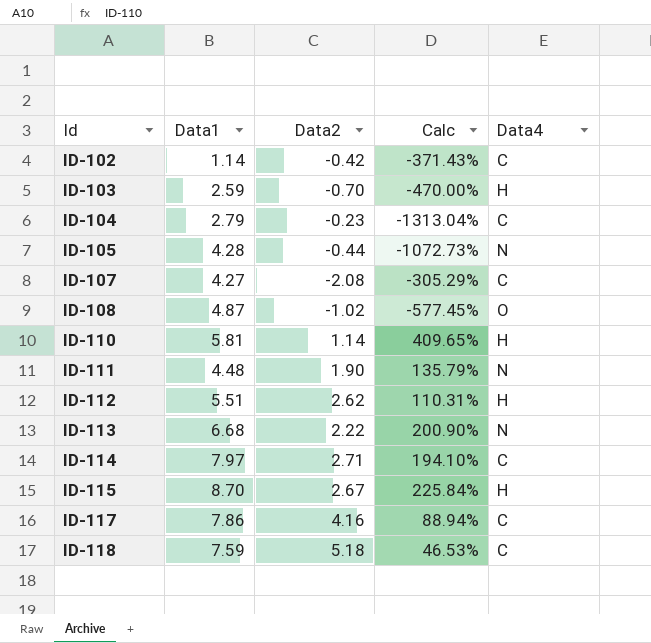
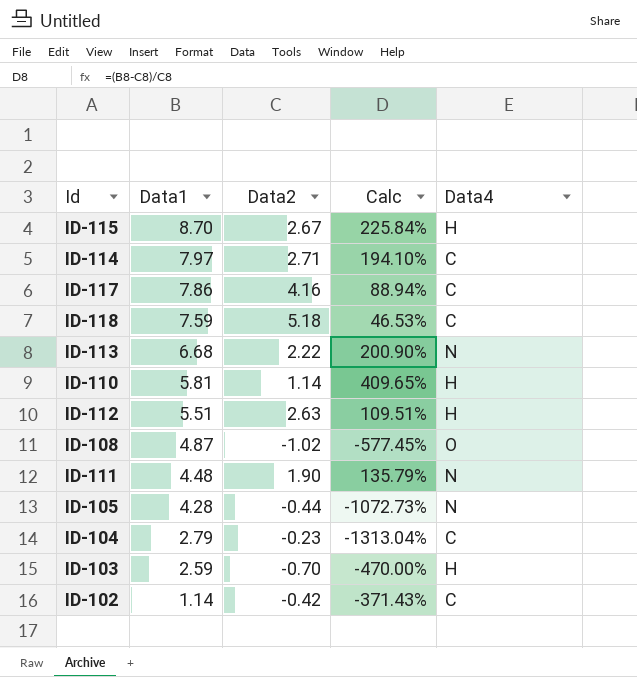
row order: Id ascending -> Data1 descending
row ID-107: 4.27 | -2.08 | -305.29% | C -> none
ID-112 | Data2: 2.62 -> 2.63
ID-112 | Calc: 110.31% -> 109.51%

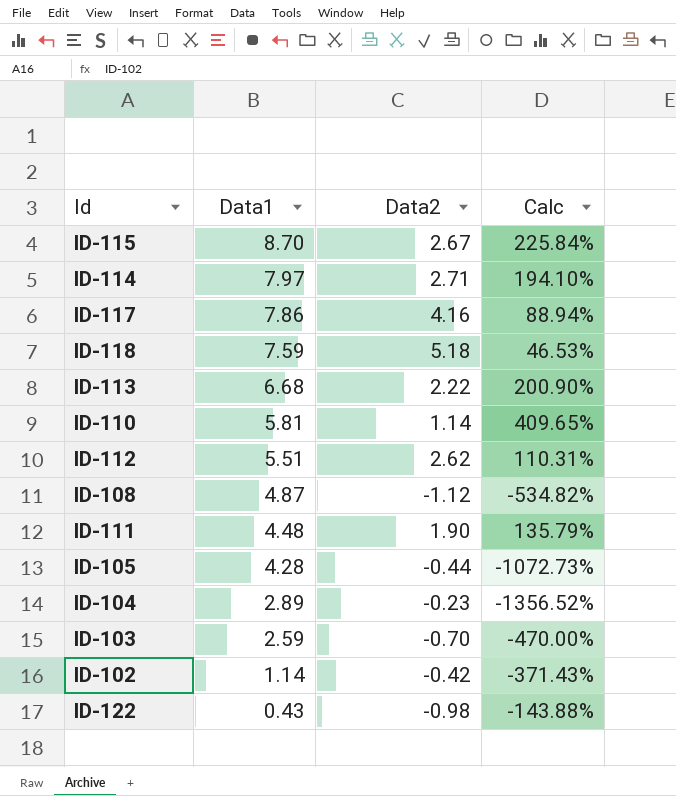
column Data4 | position: 5 -> none
ID-112 | Data2: 2.63 -> 2.62
ID-112 | Calc: 109.51% -> 110.31%
ID-108 | Data2: -1.02 -> -1.12
ID-108 | Calc: -577.45% -> -534.82%
ID-104 | Data1: 2.79 -> 2.89
ID-104 | Calc: -1313.04% -> -1356.52%
row ID-122: none -> 0.43 | -0.98 | -143.88%

